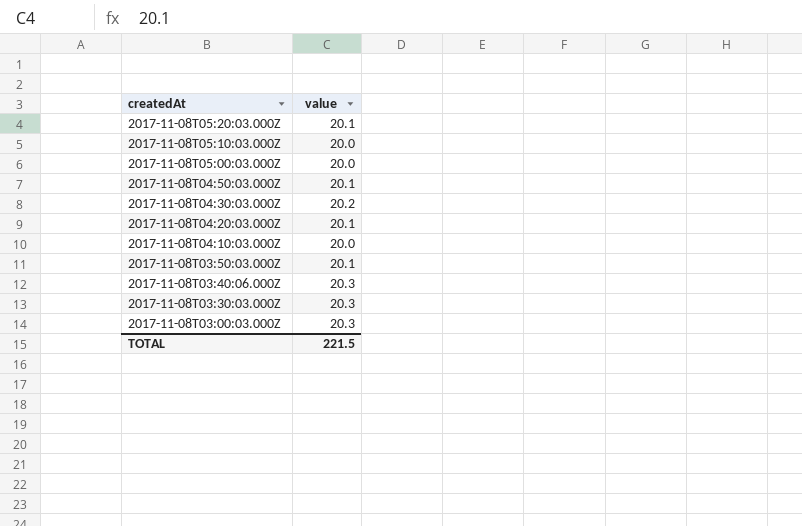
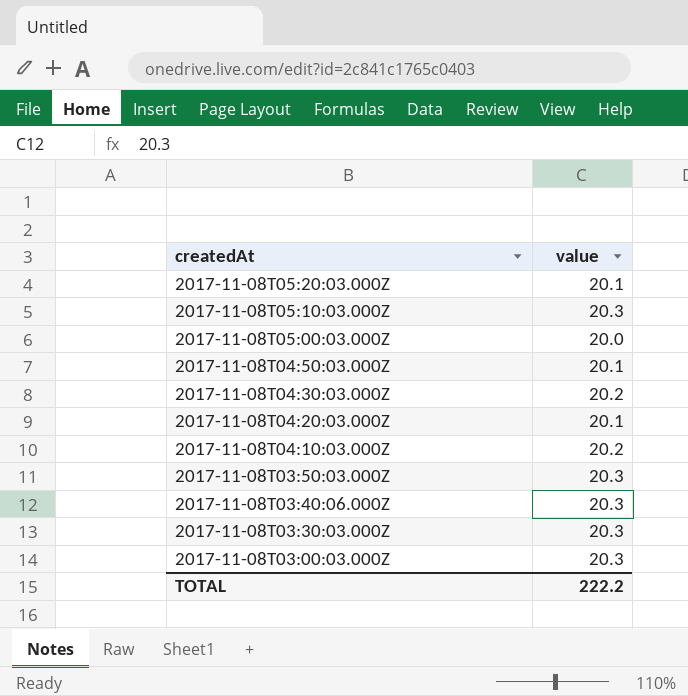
2017-11-08T05:10:03.000Z | value: 20.0 -> 20.3
2017-11-08T04:10:03.000Z | value: 20.0 -> 20.2
2017-11-08T03:50:03.000Z | value: 20.1 -> 20.3
TOTAL | value: 221.5 -> 222.2

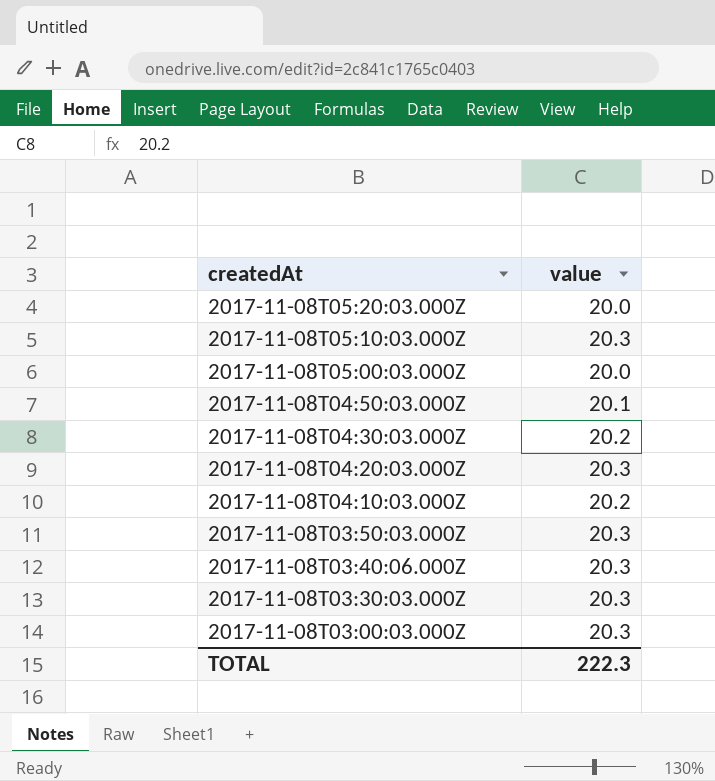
2017-11-08T05:20:03.000Z | value: 20.1 -> 20.0
2017-11-08T04:20:03.000Z | value: 20.1 -> 20.3
TOTAL | value: 222.2 -> 222.3

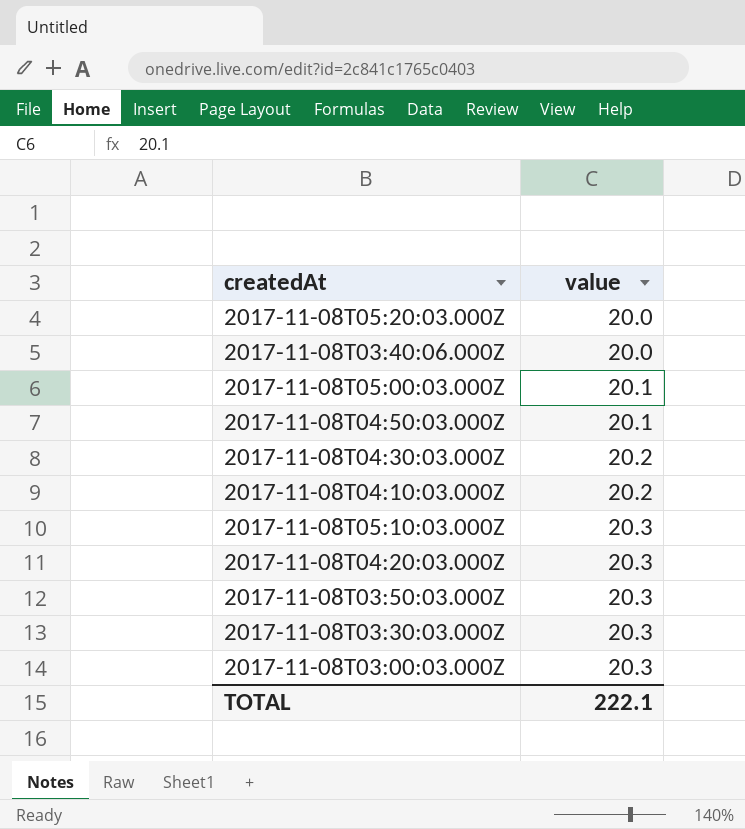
row order: createdAt descending -> value ascending
2017-11-08T03:40:06.000Z | value: 20.3 -> 20.0
2017-11-08T05:00:03.000Z | value: 20.0 -> 20.1
TOTAL | value: 222.3 -> 222.1

